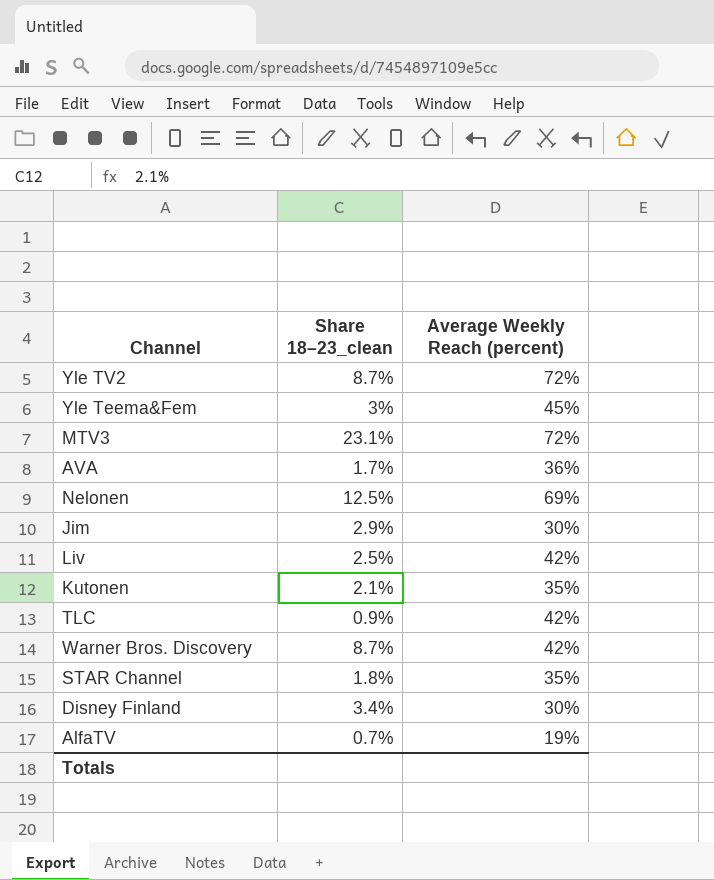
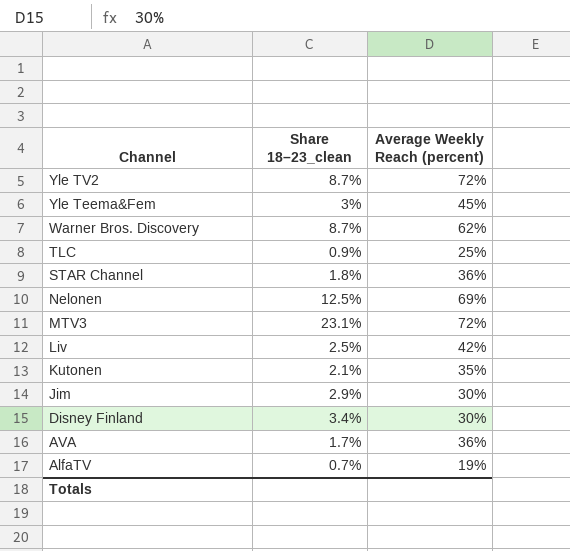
row order: none -> Channel descending
Warner Bros. Discovery | Average Weekly Reach (percent): 42% -> 62%
TLC | Average Weekly Reach (percent): 42% -> 25%
STAR Channel | Average Weekly Reach (percent): 35% -> 36%

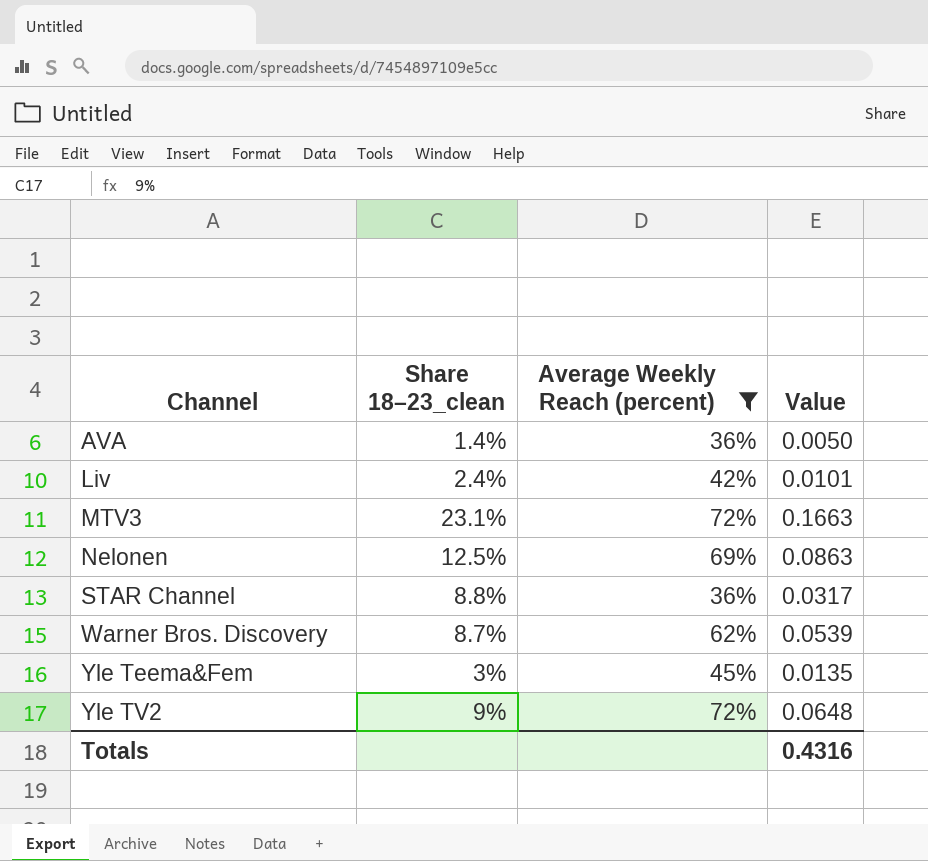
filter: none -> Average Weekly Reach (percent) >= 36%
row order: Channel descending -> Channel ascending
column Value | formula: none -> [Share 18–23_clean] * [Average Weekly Reach (percent)]
AVA | Share 18–23_clean: 1.7% -> 1.4%
Liv | Share 18–23_clean: 2.5% -> 2.4%
STAR Channel | Share 18–23_clean: 1.8% -> 8.8%
Yle TV2 | Share 18–23_clean: 8.7% -> 9%

